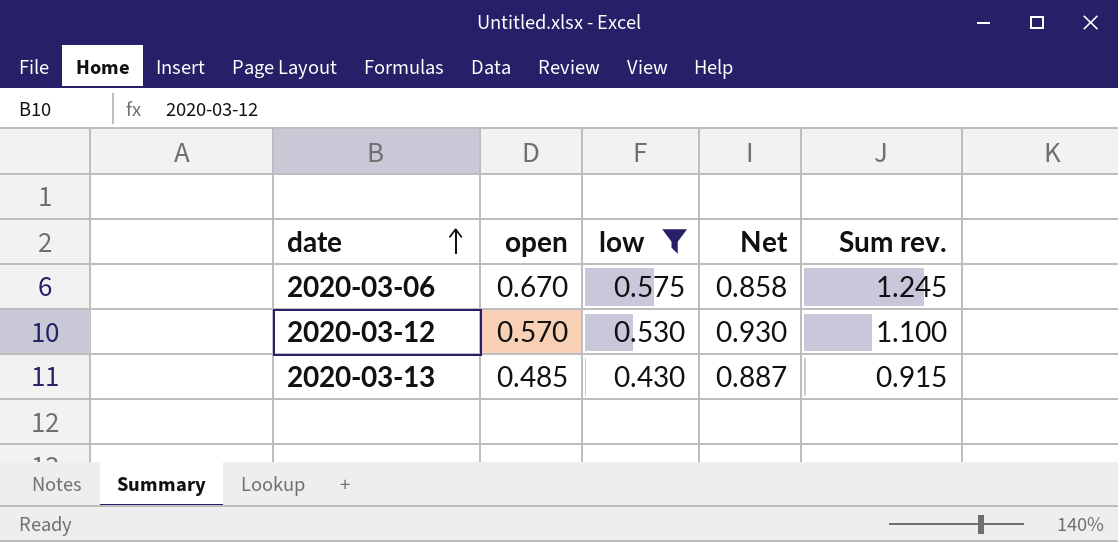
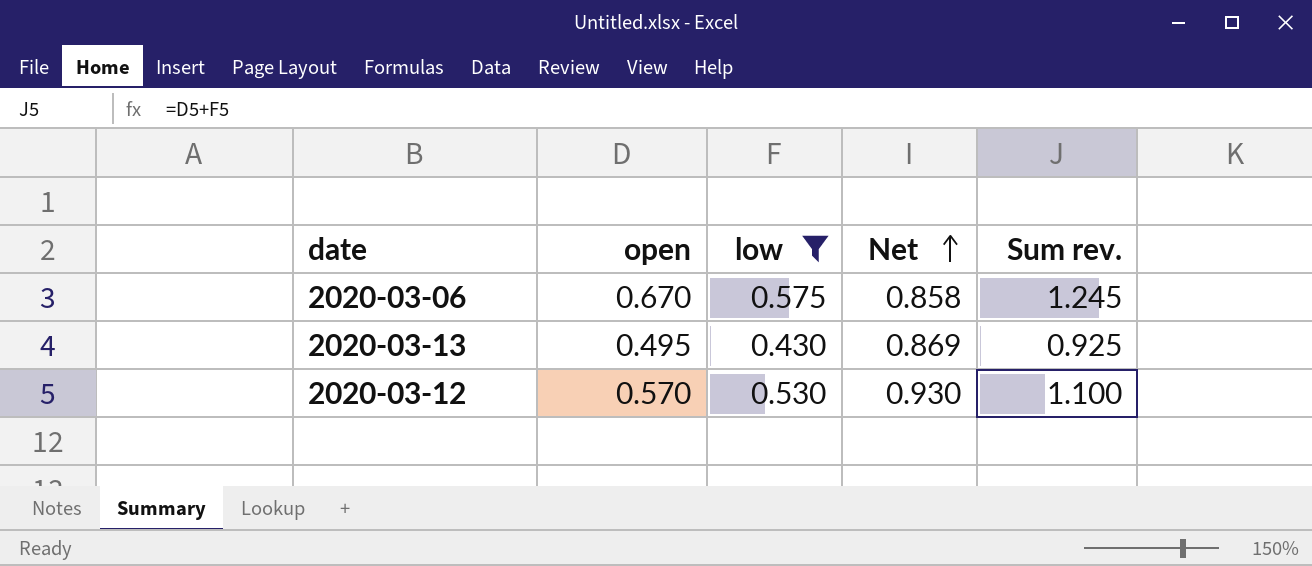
row order: date ascending -> Net ascending
2020-03-13 | open: 0.485 -> 0.495
2020-03-13 | Net: 0.887 -> 0.869
2020-03-13 | Sum rev.: 0.915 -> 0.925

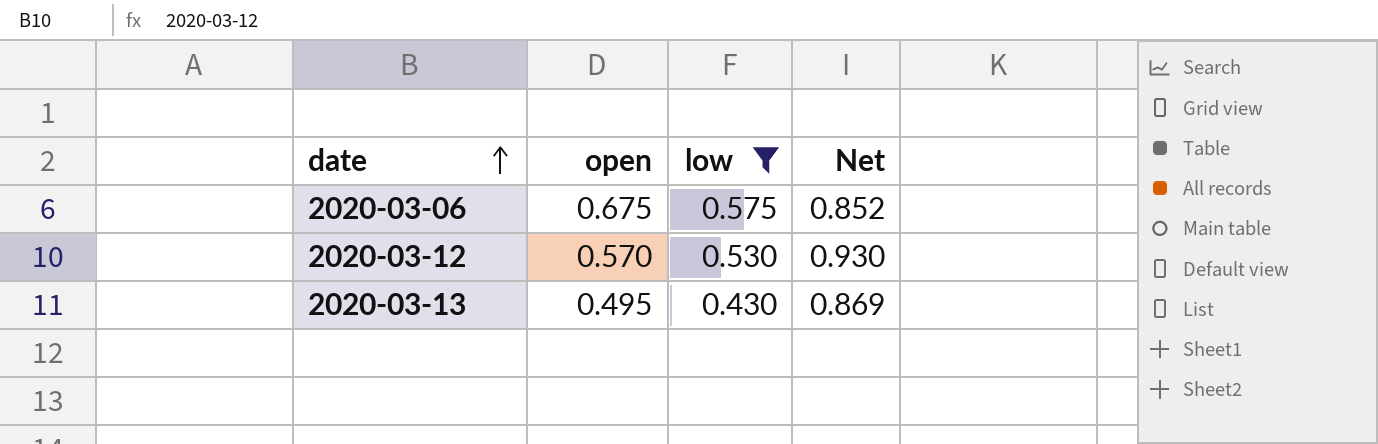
row order: Net ascending -> date ascending
column Sum rev. | formula: [open] + [low] -> none
2020-03-06 | open: 0.670 -> 0.675
2020-03-06 | Net: 0.858 -> 0.852

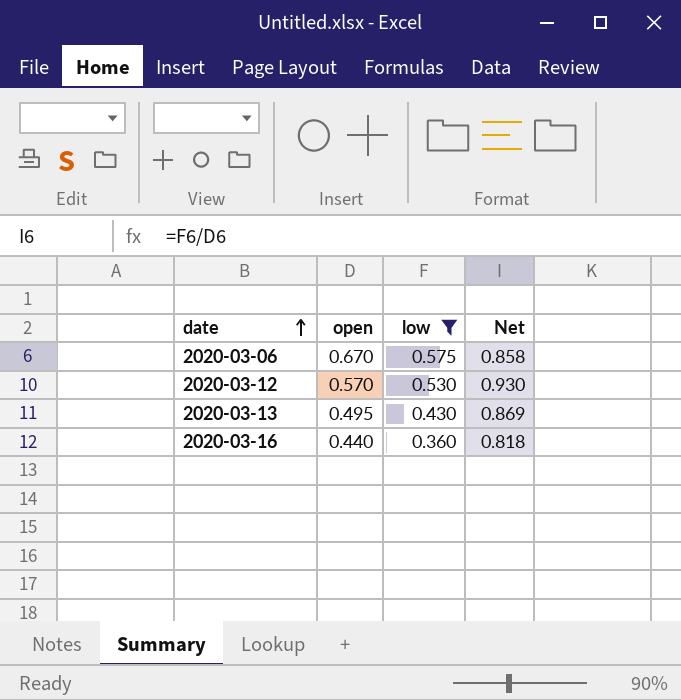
2020-03-06 | open: 0.675 -> 0.670
2020-03-06 | Net: 0.852 -> 0.858
row 2020-03-16: none -> 0.440 | 0.360 | 0.818

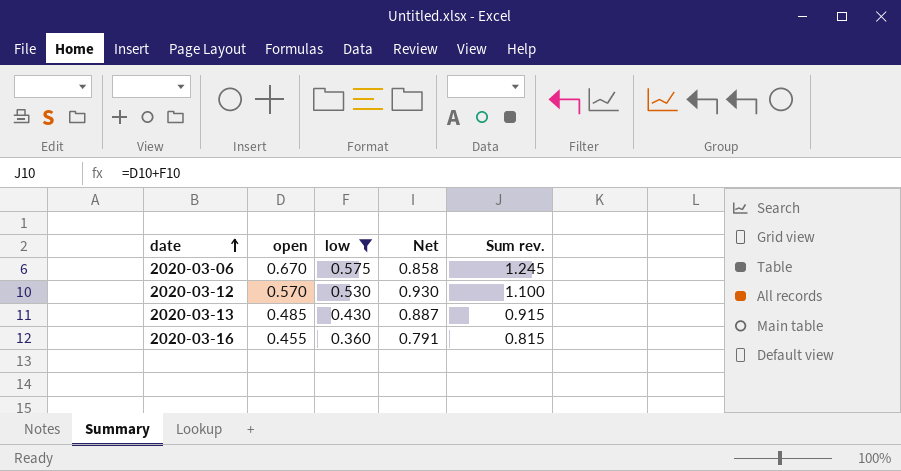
column Sum rev. | formula: none -> [open] + [low]
2020-03-13 | open: 0.495 -> 0.485
2020-03-13 | Net: 0.869 -> 0.887
2020-03-16 | open: 0.440 -> 0.455
2020-03-16 | Net: 0.818 -> 0.791

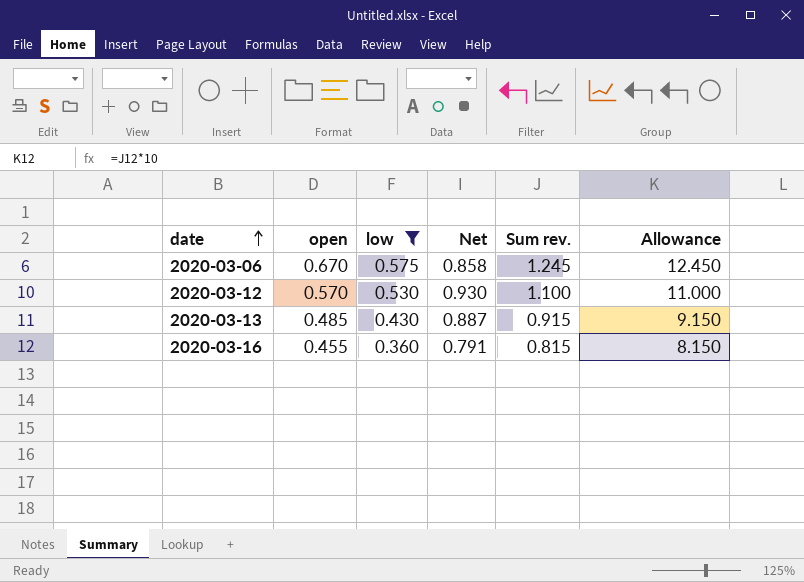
column Allowance | formula: none -> [Sum rev.] * 10

